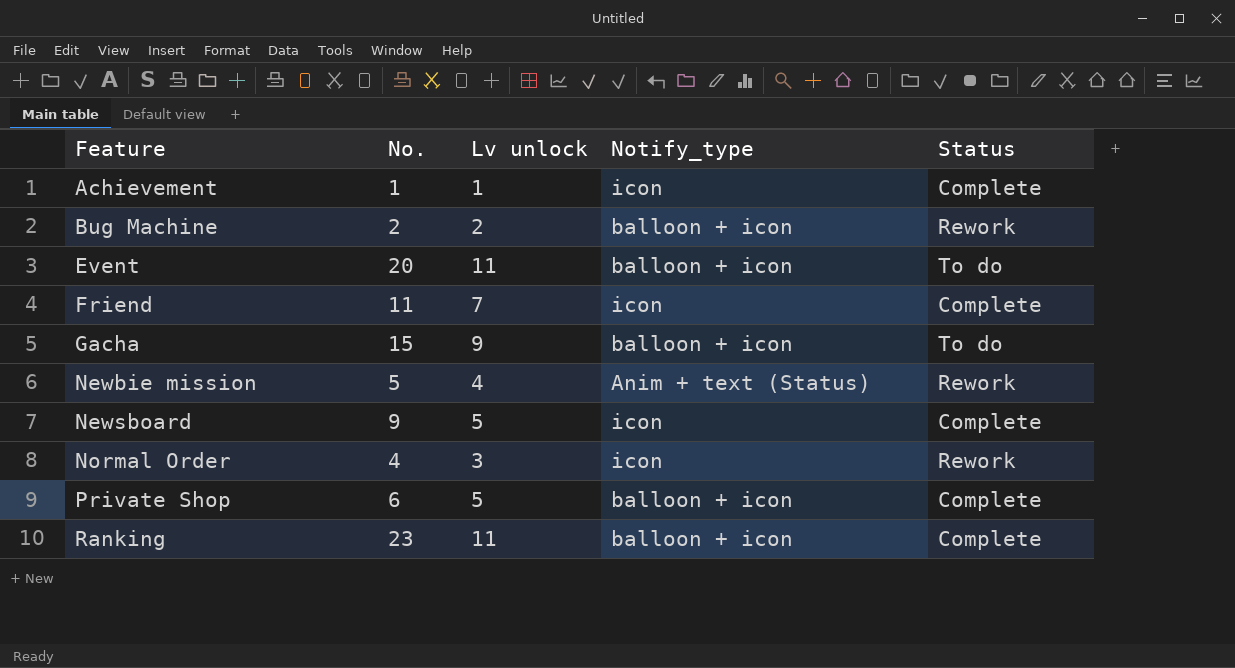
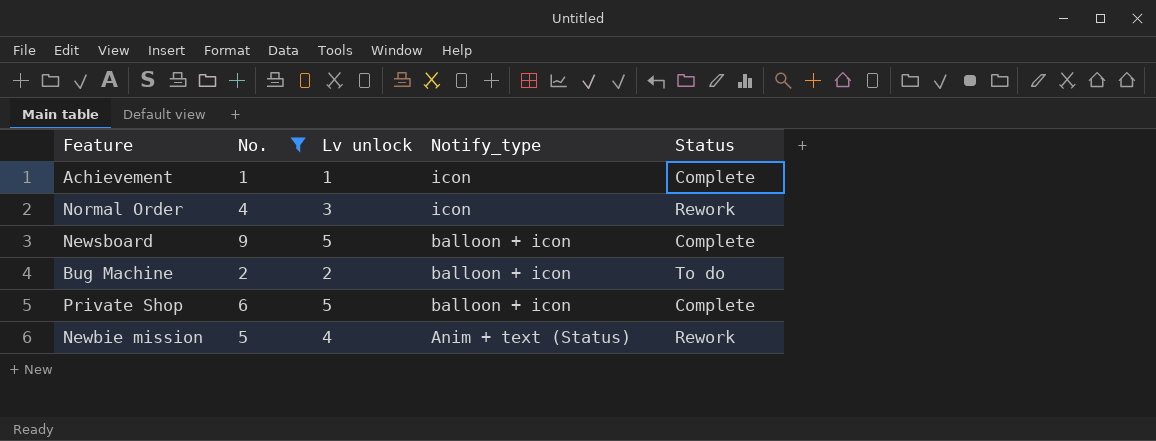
filter: none -> No. <= 9
row order: Feature ascending -> Notify_type descending
Newsboard | Notify_type: icon -> balloon + icon
Bug Machine | Status: Rework -> To do

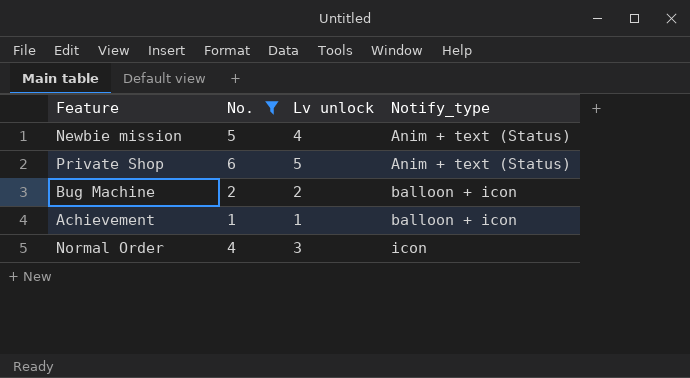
row order: Notify_type descending -> Notify_type ascending
column Status | position: 5 -> none
row Newsboard: 9 | 5 | balloon + icon | Complete -> none
Private Shop | Notify_type: balloon + icon -> Anim + text (Status)
Achievement | Notify_type: icon -> balloon + icon

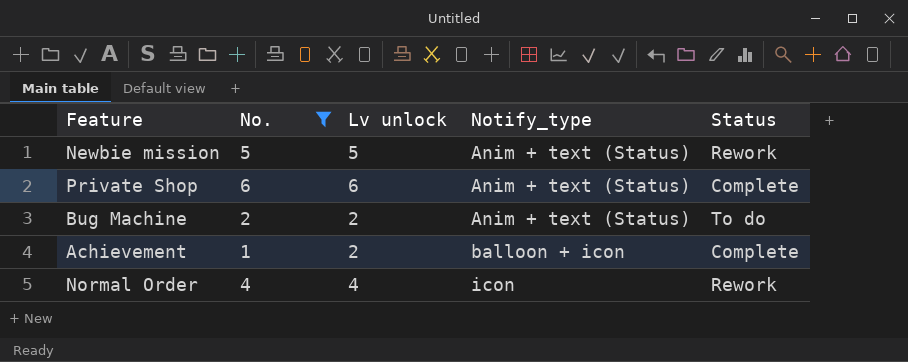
column Status | position: none -> 5
Newbie mission | Lv unlock: 4 -> 5
Private Shop | Lv unlock: 5 -> 6
Bug Machine | Notify_type: balloon + icon -> Anim + text (Status)
Achievement | Lv unlock: 1 -> 2
Normal Order | Lv unlock: 3 -> 4

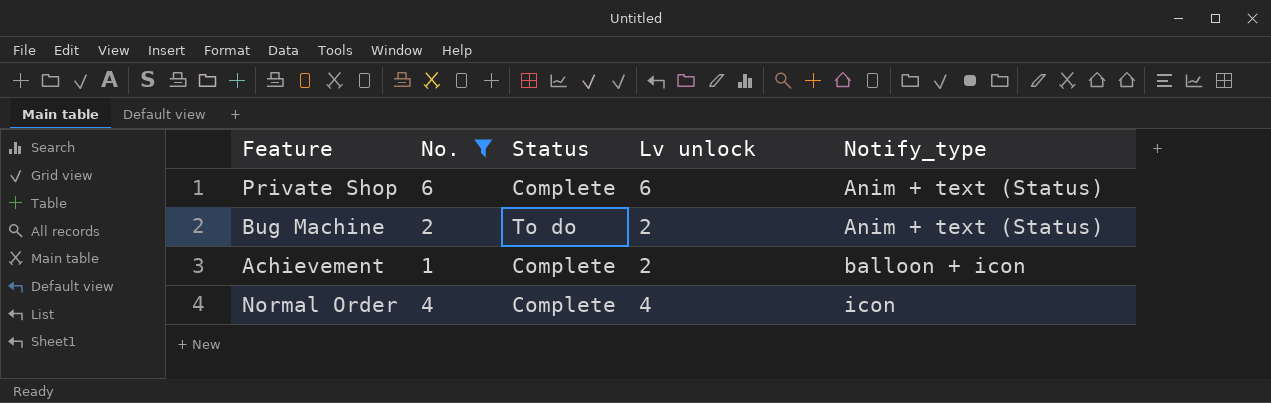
column Status | position: 5 -> 3
row Newbie mission: 5 | 5 | Anim + text (Status) | Rework -> none
Normal Order | Status: Rework -> Complete

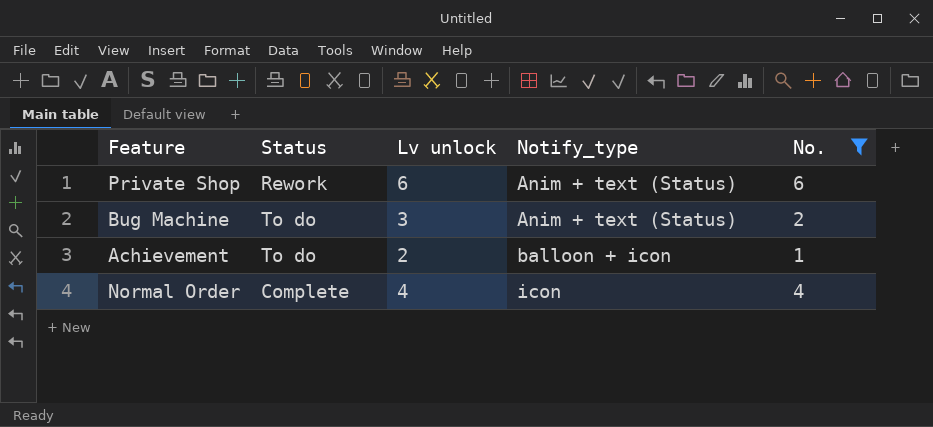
column No. | position: 2 -> 5
Private Shop | Status: Complete -> Rework
Bug Machine | Lv unlock: 2 -> 3
Achievement | Status: Complete -> To do

